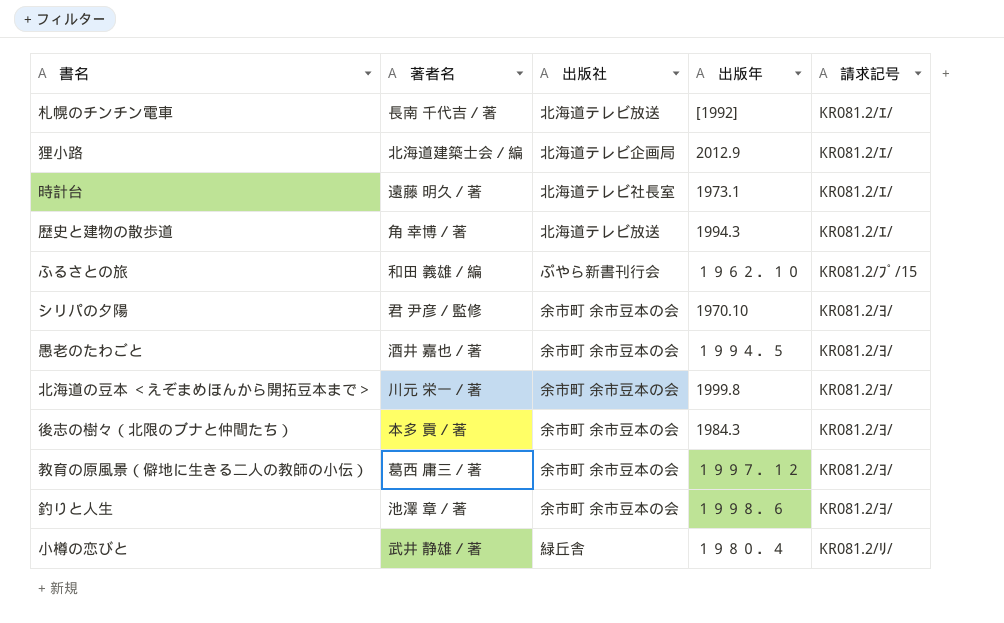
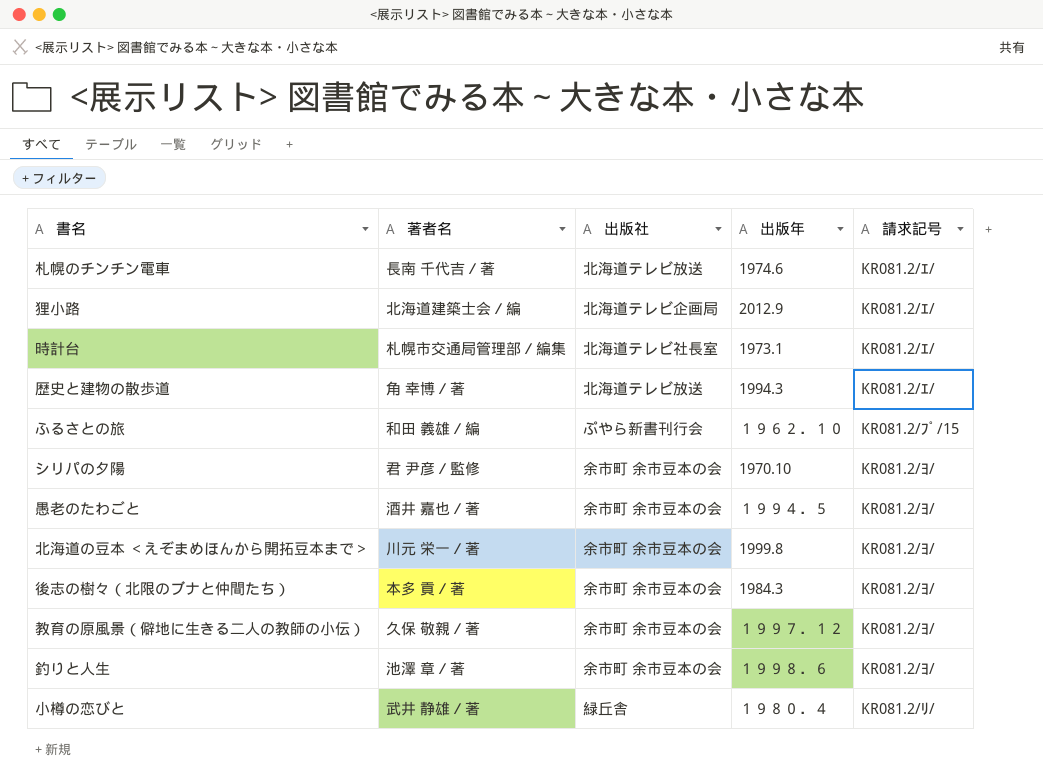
札幌のチンチン電車 | 出版年: [1992] -> 1974.6
時計台 | 著者名: 遠藤 明久／著 -> 札幌市交通局管理部／編集
教育の原風景（僻地に生きる二人の教師の小伝） | 著者名: 葛西 庸三／著 -> 久保 敬親／著

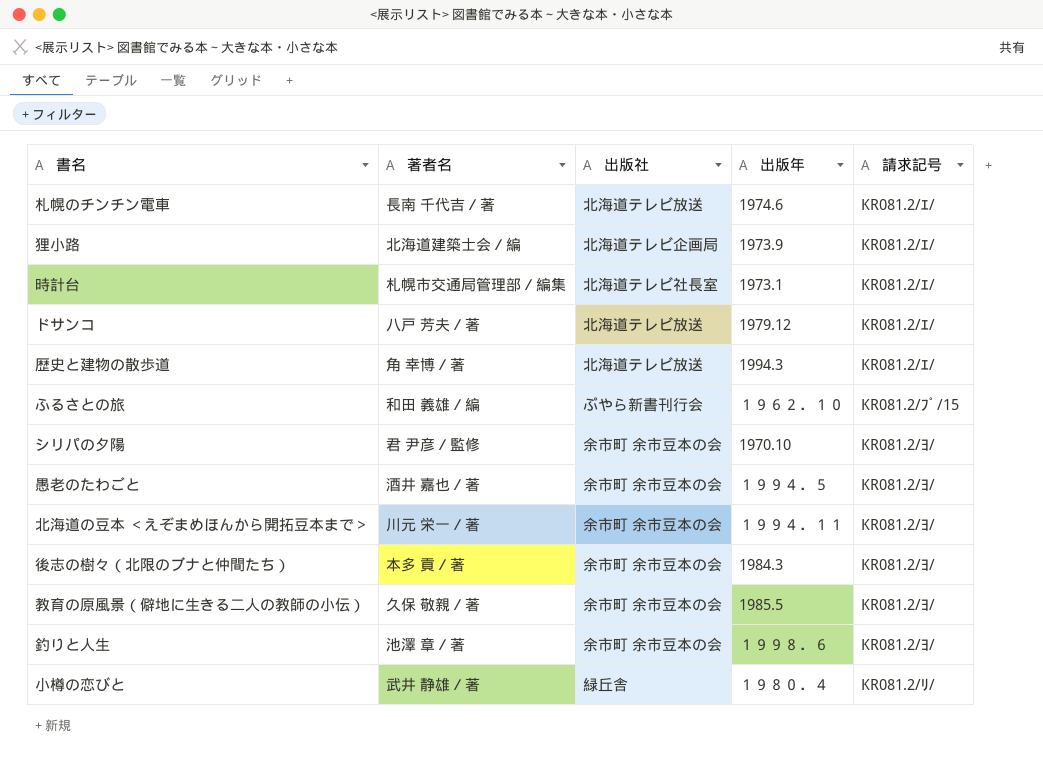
狸小路 | 出版年: 2012.9 -> 1973.9
row ドサンコ: none -> 八戸 芳夫／著 | 北海道テレビ放送 | 1979.12 | KR081.2/ｴ/
北海道の豆本 ＜えぞまめほんから開拓豆本まで＞ | 出版年: 1999.8 -> １９９４．１１
教育の原風景（僻地に生きる二人の教師の小伝） | 出版年: １９９７．１２ -> 1985.5

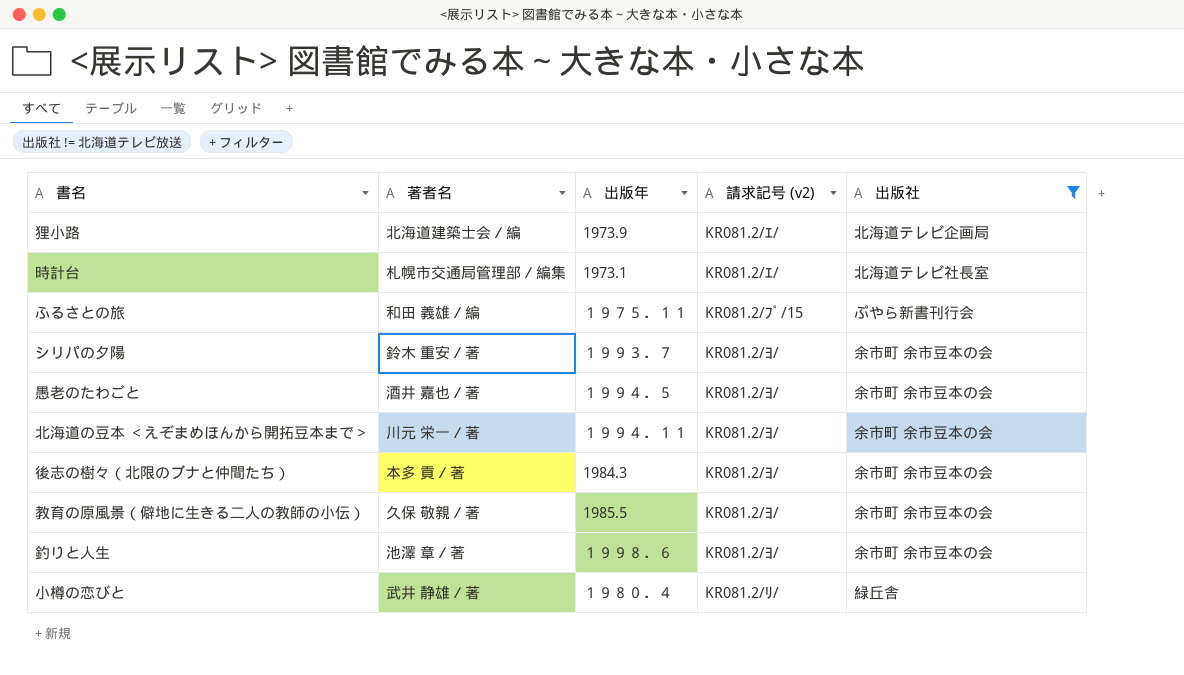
filter: none -> 出版社 != 北海道テレビ放送
column name: 請求記号 -> 請求記号 (v2)
column 出版社 | position: 3 -> 5
ふるさとの旅 | 出版年: １９６２．１０ -> １９７５．１１
シリパの夕陽 | 著者名: 君 尹彦／監修 -> 鈴木 重安／著
シリパの夕陽 | 出版年: 1970.10 -> １９９３．７

